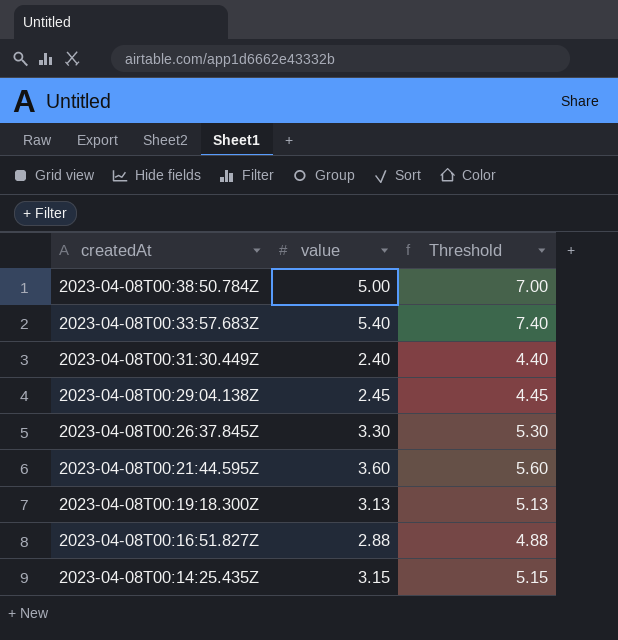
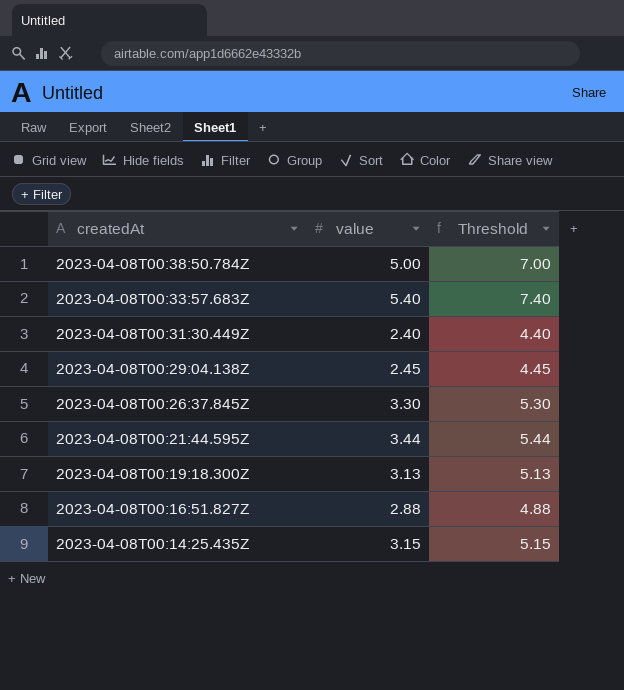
2023-04-08T00:21:44.595Z | value: 3.60 -> 3.44
2023-04-08T00:21:44.595Z | Threshold: 5.60 -> 5.44

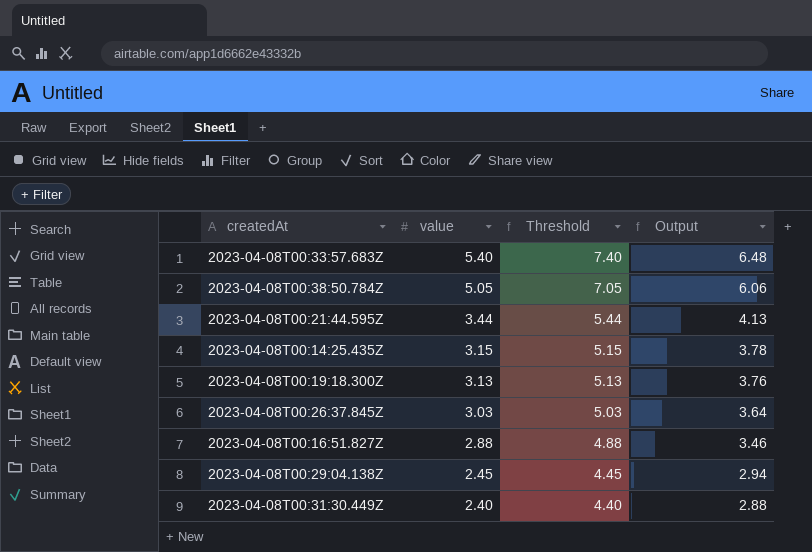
row order: createdAt descending -> value descending
column Output | formula: none -> [value] * 1.2
2023-04-08T00:38:50.784Z | value: 5.00 -> 5.05
2023-04-08T00:38:50.784Z | Threshold: 7.00 -> 7.05
2023-04-08T00:26:37.845Z | value: 3.30 -> 3.03
2023-04-08T00:26:37.845Z | Threshold: 5.30 -> 5.03

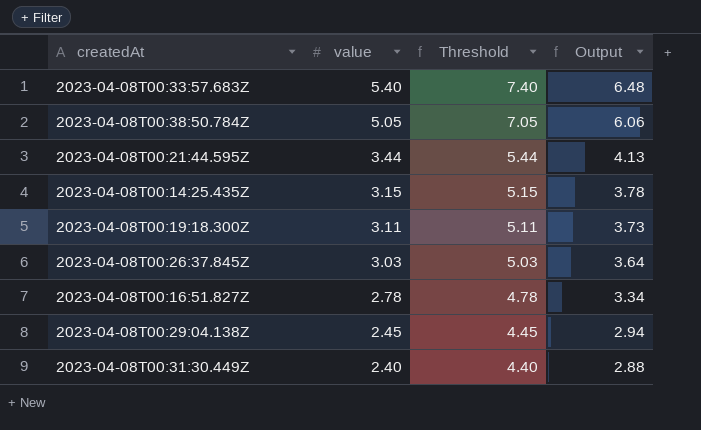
2023-04-08T00:19:18.300Z | value: 3.13 -> 3.11
2023-04-08T00:19:18.300Z | Threshold: 5.13 -> 5.11
2023-04-08T00:19:18.300Z | Output: 3.76 -> 3.73
2023-04-08T00:16:51.827Z | value: 2.88 -> 2.78
2023-04-08T00:16:51.827Z | Threshold: 4.88 -> 4.78
2023-04-08T00:16:51.827Z | Output: 3.46 -> 3.34

